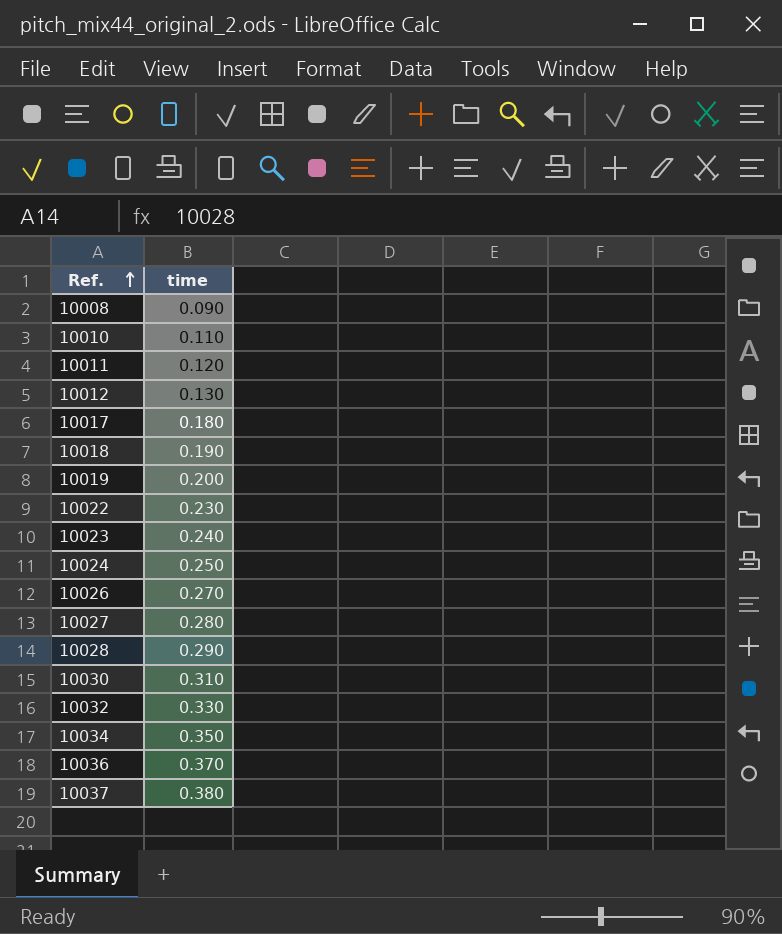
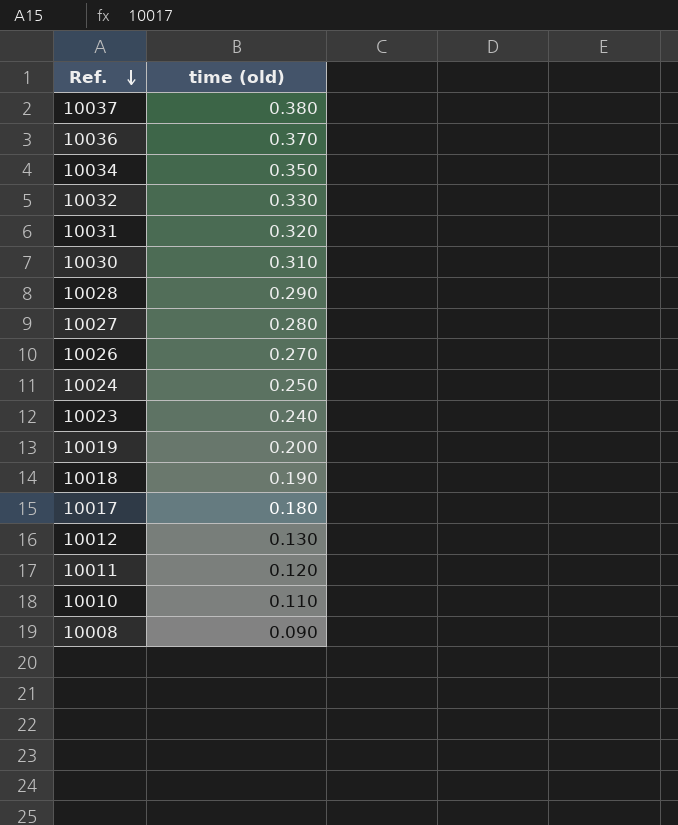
row order: Ref. ascending -> Ref. descending
column name: time -> time (old)
row 10022: 0.230 -> none
row 10031: none -> 0.320

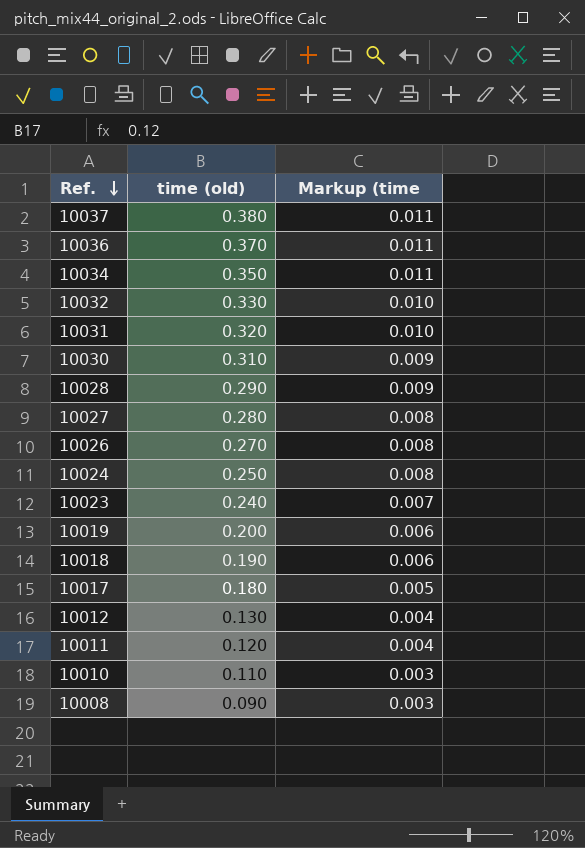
column Markup (time | formula: none -> [time (old)] * 0.03

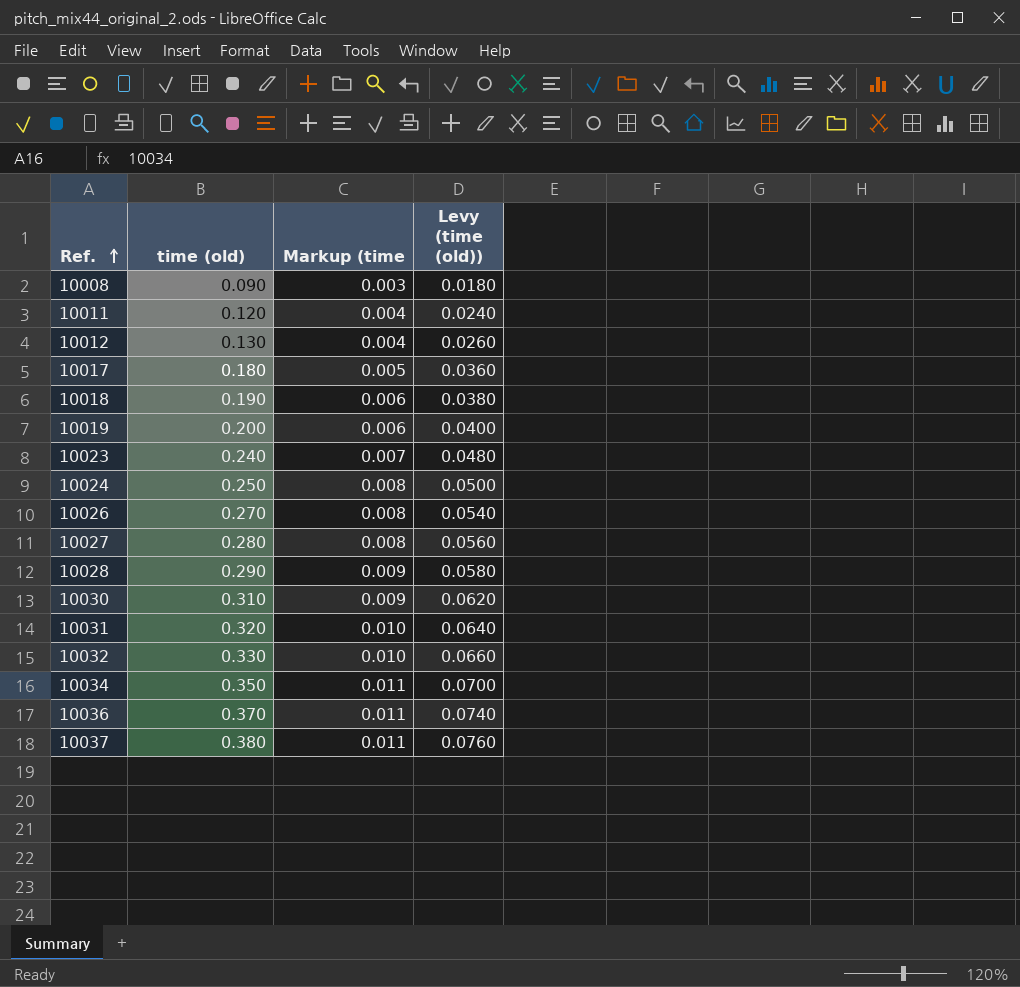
row order: Ref. descending -> Ref. ascending
column Levy (time (old)) | formula: none -> [time (old)] * 0.2
row 10010: 0.110 | 0.003 -> none

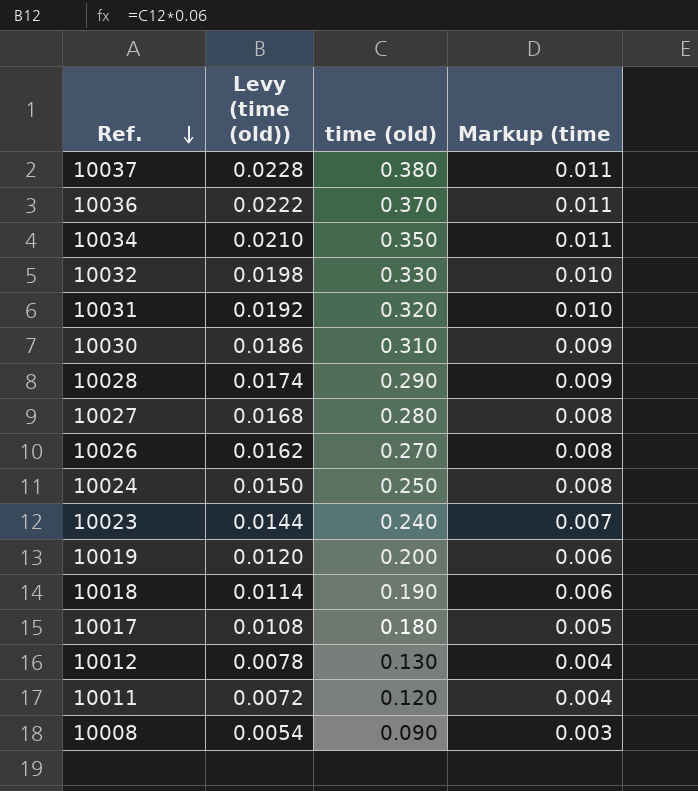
row order: Ref. ascending -> Ref. descending
column Levy (time (old)) | formula: [time (old)] * 0.2 -> [time (old)] * 0.06
column Levy (time (old)) | position: 4 -> 2

